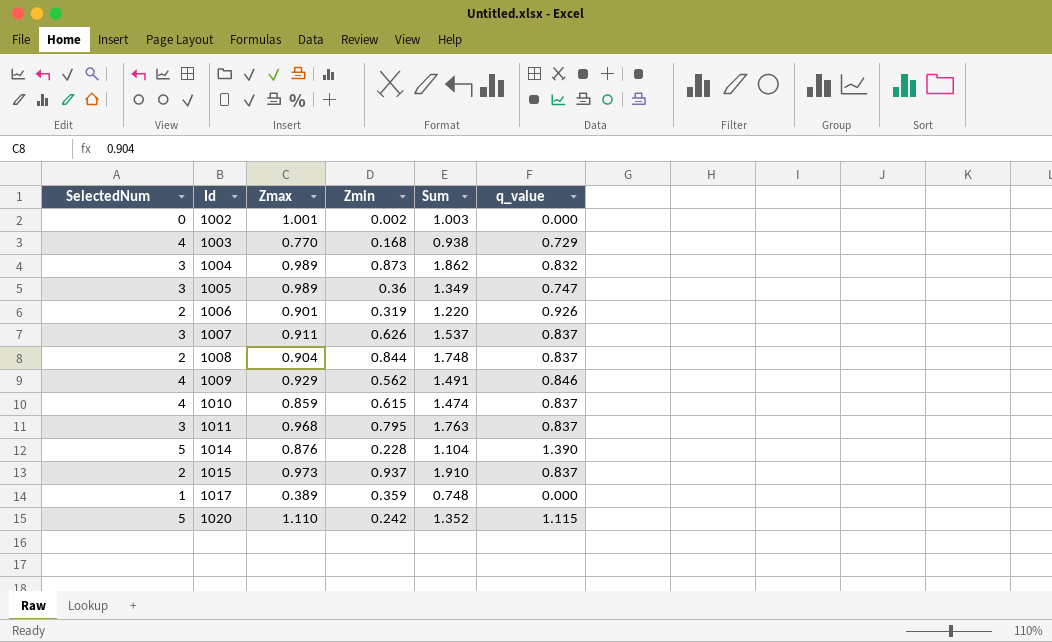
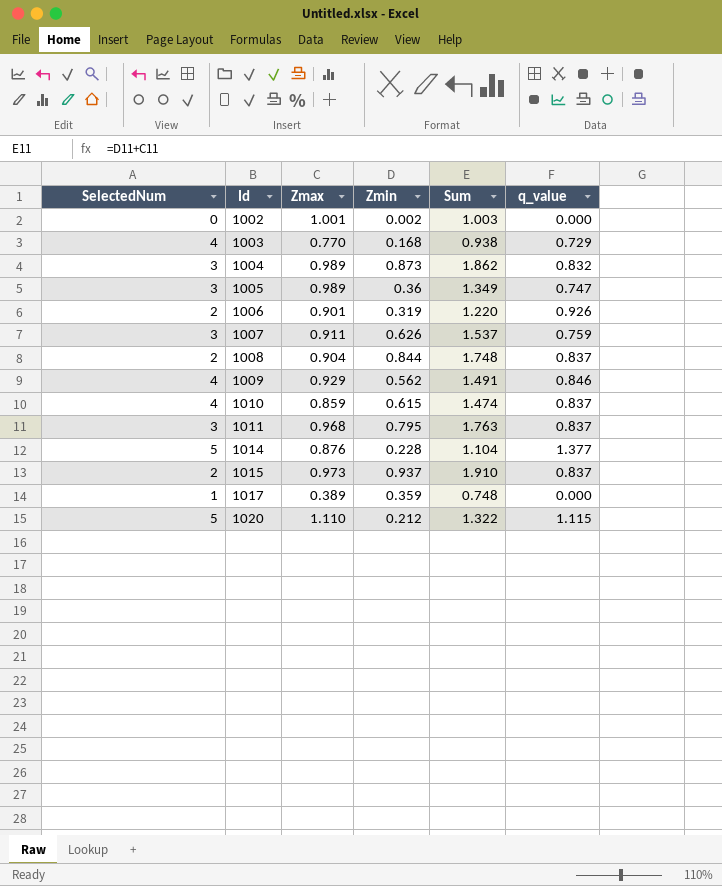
1007 | q_value: 0.837 -> 0.759
1014 | q_value: 1.390 -> 1.377
1020 | Zmin: 0.242 -> 0.212
1020 | Sum: 1.352 -> 1.322

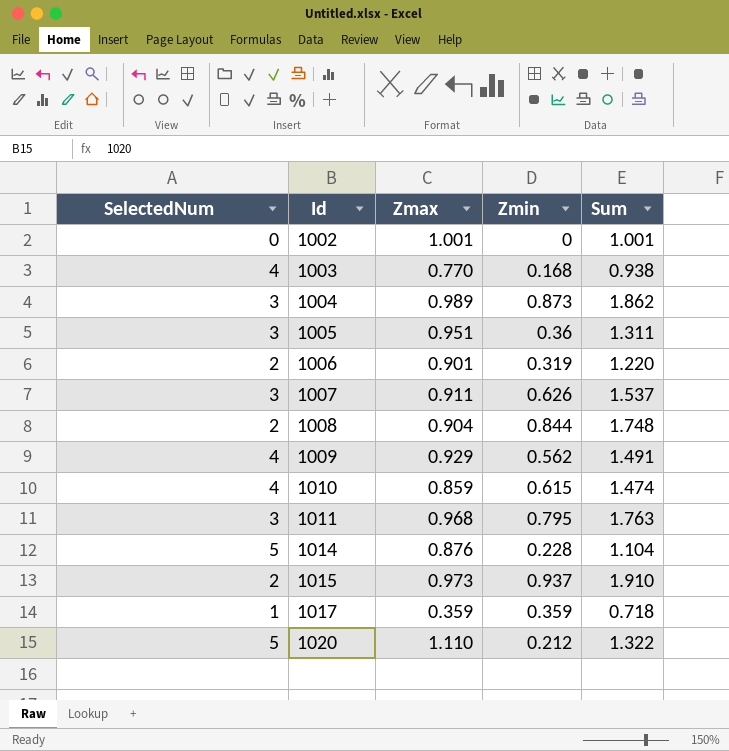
column q_value | position: 6 -> none
1002 | Zmin: 0.002 -> 0
1002 | Sum: 1.003 -> 1.001
1005 | Zmax: 0.989 -> 0.951
1005 | Sum: 1.349 -> 1.311
1017 | Zmax: 0.389 -> 0.359
1017 | Sum: 0.748 -> 0.718

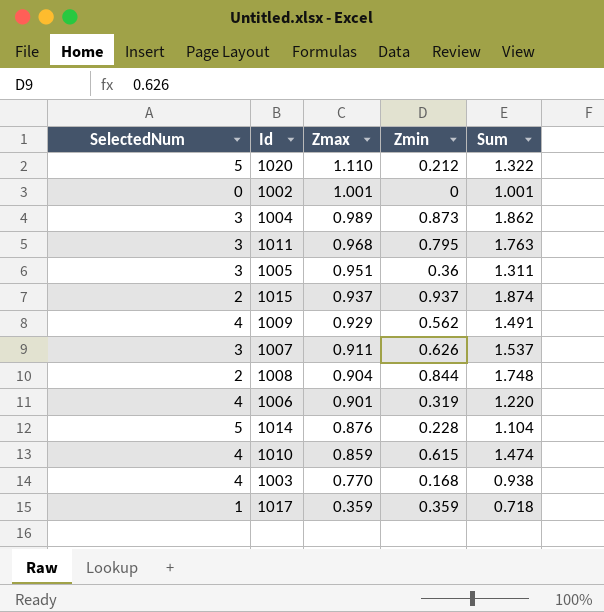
row order: Id ascending -> Zmax descending
1015 | Zmax: 0.973 -> 0.937
1015 | Sum: 1.910 -> 1.874
1006 | SelectedNum: 2 -> 4

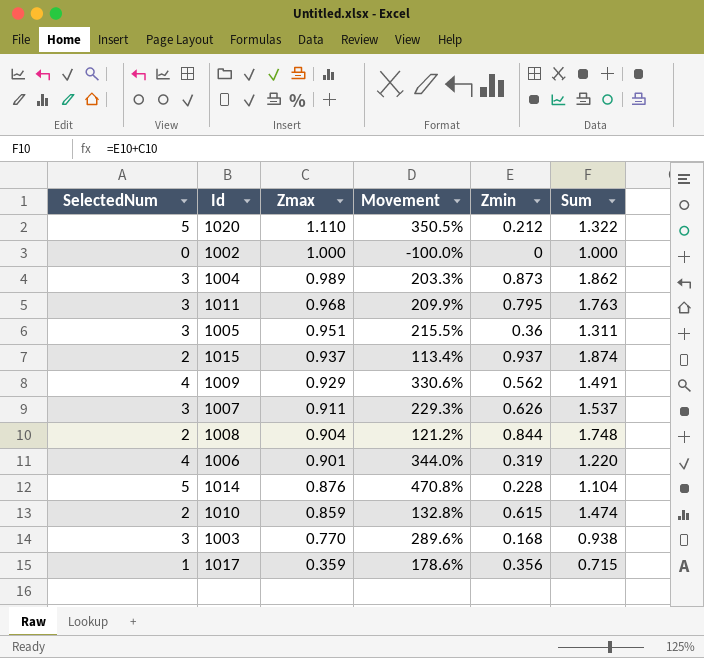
column Movement | formula: none -> ([SelectedNum] - [Zmax]) / [Zmax]
1002 | Zmax: 1.001 -> 1.000
1002 | Sum: 1.001 -> 1.000
1010 | SelectedNum: 4 -> 2
1003 | SelectedNum: 4 -> 3
1017 | Zmin: 0.359 -> 0.356
1017 | Sum: 0.718 -> 0.715

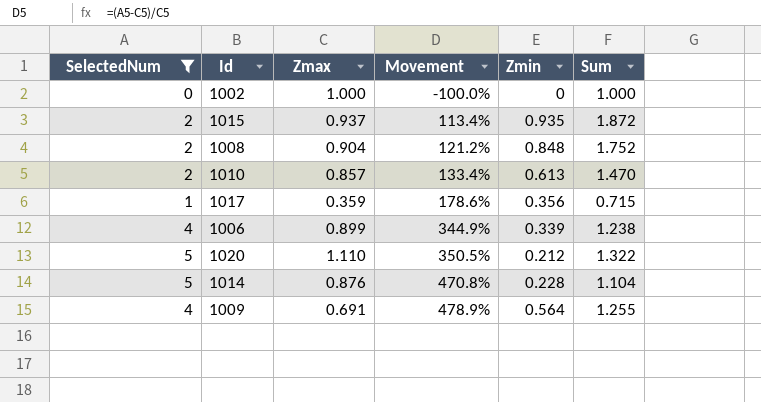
filter: none -> SelectedNum != 3
row order: Zmax descending -> Movement ascending
1015 | Zmin: 0.937 -> 0.935
1015 | Sum: 1.874 -> 1.872
1008 | Zmin: 0.844 -> 0.848
1008 | Sum: 1.748 -> 1.752
1010 | Zmax: 0.859 -> 0.857
1010 | Movement: 132.8% -> 133.4%
1010 | Zmin: 0.615 -> 0.613
1010 | Sum: 1.474 -> 1.470
1006 | Zmax: 0.901 -> 0.899
1006 | Movement: 344.0% -> 344.9%
1006 | Zmin: 0.319 -> 0.339
1006 | Sum: 1.220 -> 1.238
1009 | Zmax: 0.929 -> 0.691
1009 | Movement: 330.6% -> 478.9%
1009 | Zmin: 0.562 -> 0.564
1009 | Sum: 1.491 -> 1.255

